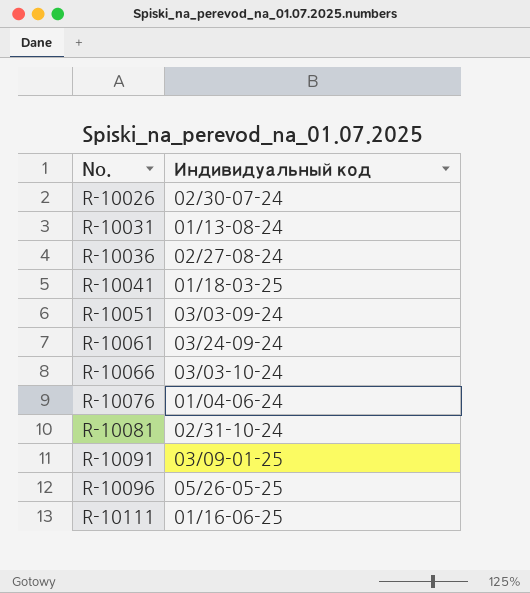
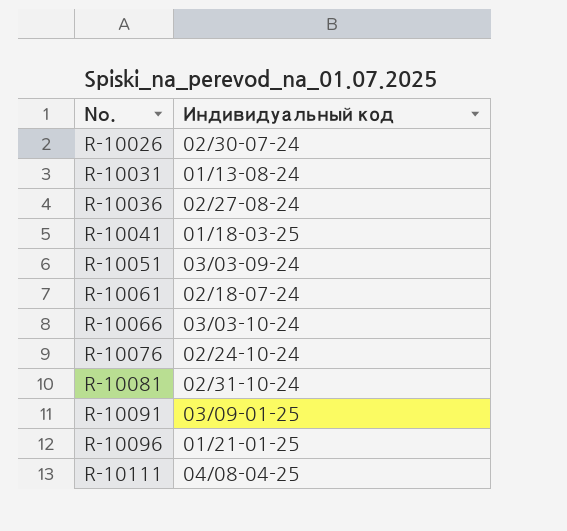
R-10061 | Индивидуальный код: 03/24-09-24 -> 02/18-07-24
R-10076 | Индивидуальный код: 01/04-06-24 -> 02/24-10-24
R-10096 | Индивидуальный код: 05/26-05-25 -> 01/21-01-25
R-10111 | Индивидуальный код: 01/16-06-25 -> 04/08-04-25

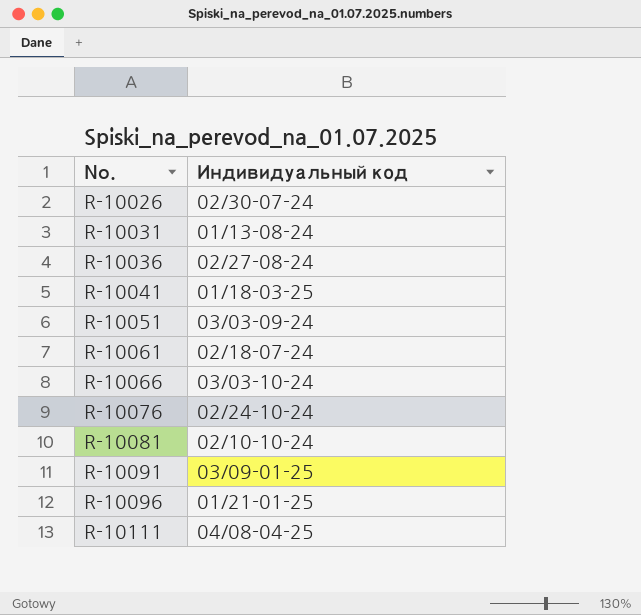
R-10081 | Индивидуальный код: 02/31-10-24 -> 02/10-10-24

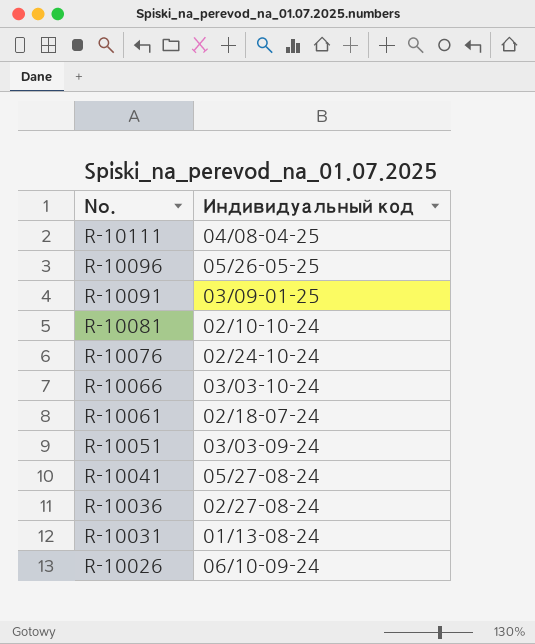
row order: No. ascending -> No. descending
R-10096 | Индивидуальный код: 01/21-01-25 -> 05/26-05-25
R-10041 | Индивидуальный код: 01/18-03-25 -> 05/27-08-24
R-10026 | Индивидуальный код: 02/30-07-24 -> 06/10-09-24

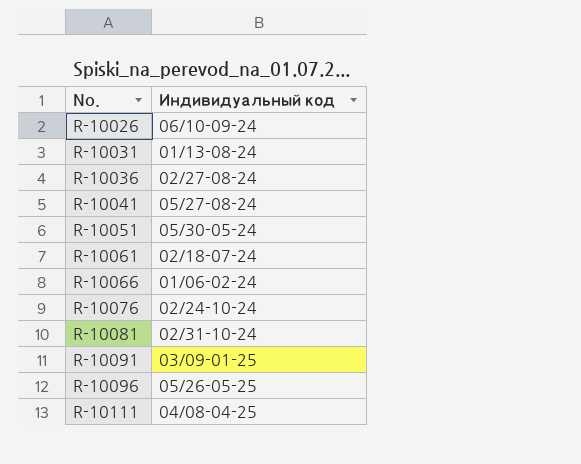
row order: No. descending -> No. ascending
R-10051 | Индивидуальный код: 03/03-09-24 -> 05/30-05-24
R-10066 | Индивидуальный код: 03/03-10-24 -> 01/06-02-24
R-10081 | Индивидуальный код: 02/10-10-24 -> 02/31-10-24

